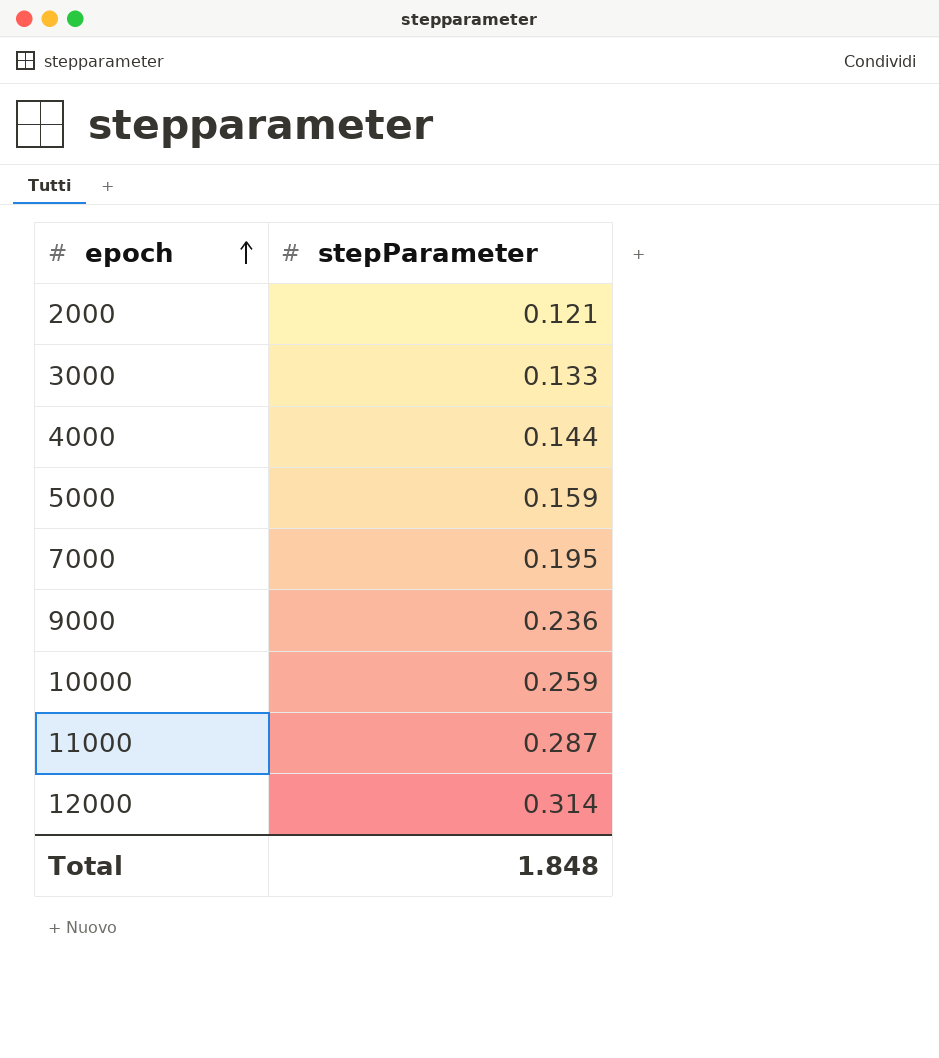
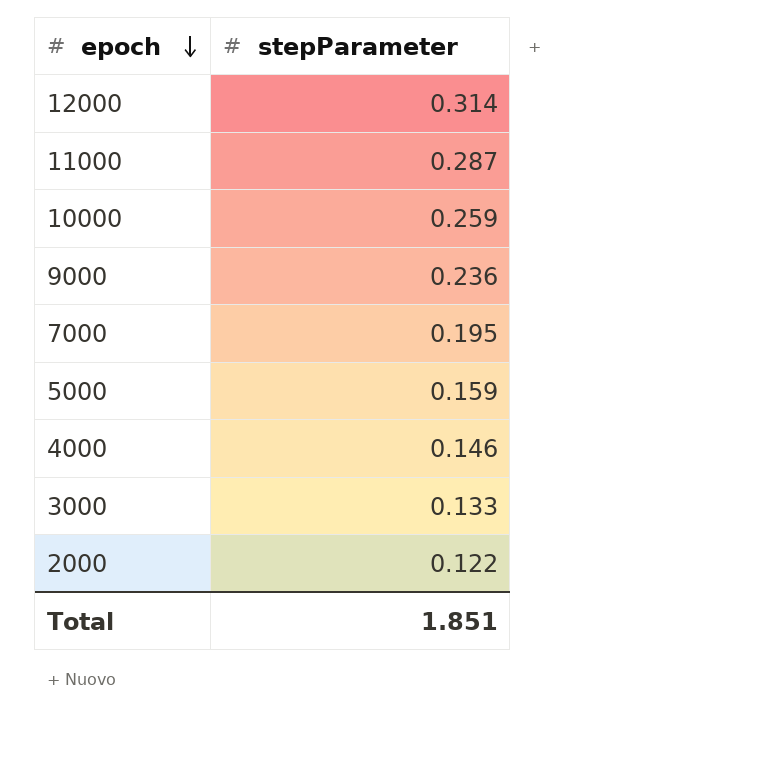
row order: epoch ascending -> epoch descending
4000 | stepParameter: 0.144 -> 0.146
2000 | stepParameter: 0.121 -> 0.122
Total | stepParameter: 1.848 -> 1.851

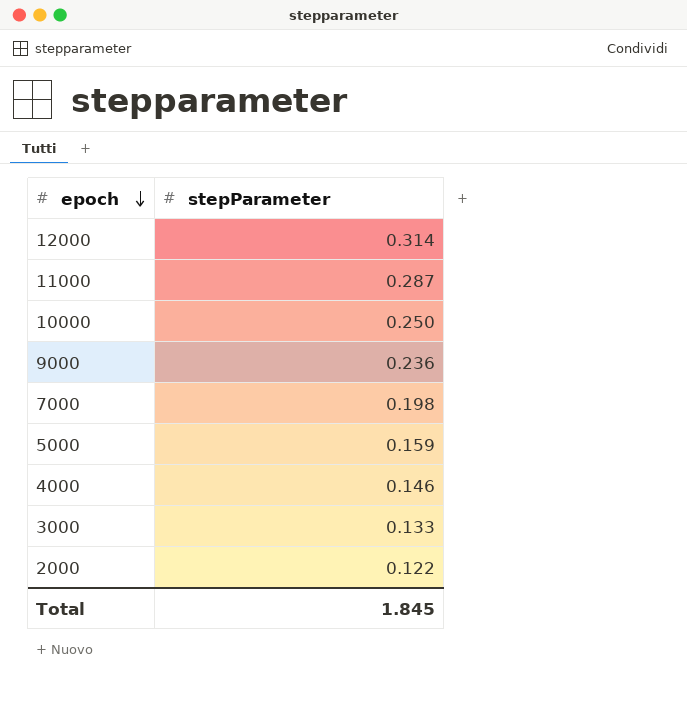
10000 | stepParameter: 0.259 -> 0.250
7000 | stepParameter: 0.195 -> 0.198
Total | stepParameter: 1.851 -> 1.845

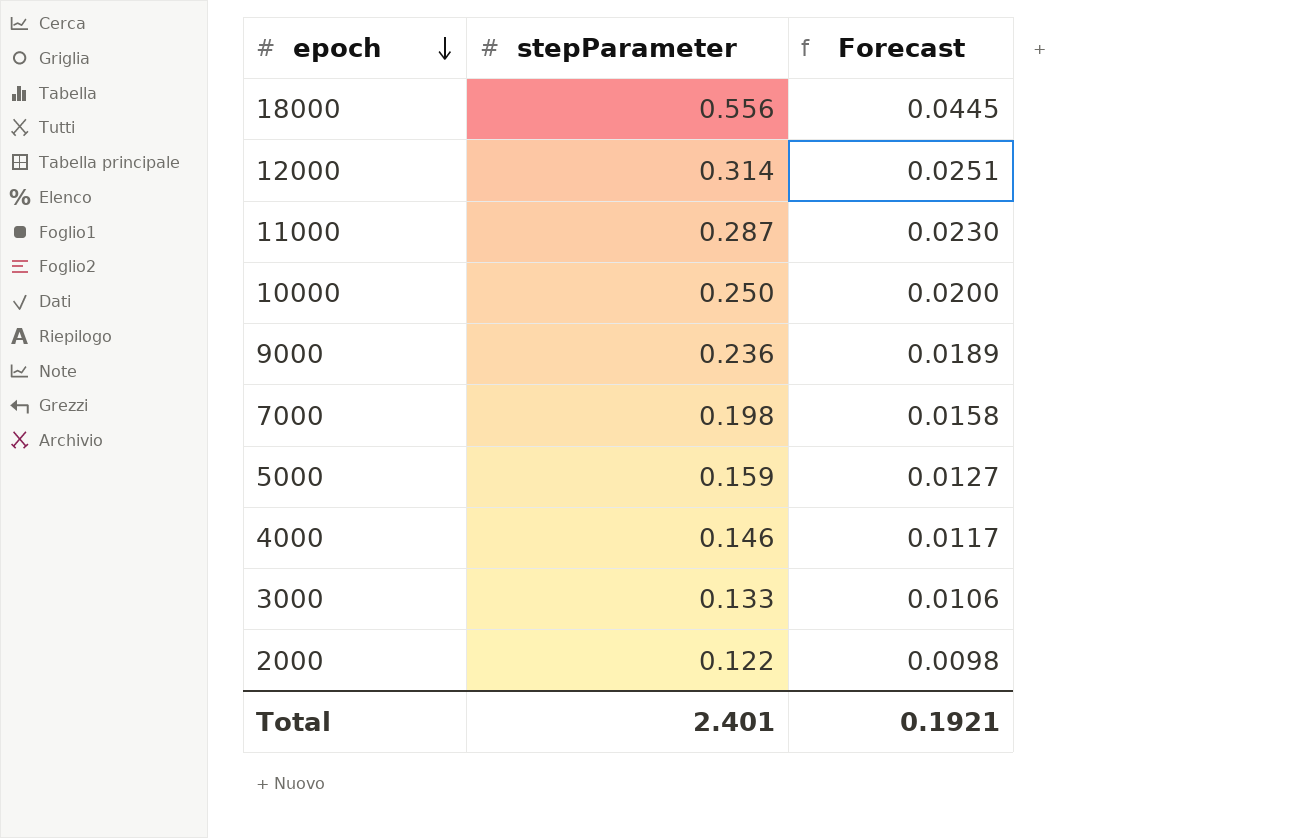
column Forecast | formula: none -> [stepParameter] * 0.08
row 18000: none -> 0.556 | 0.0445
Total | stepParameter: 1.845 -> 2.401

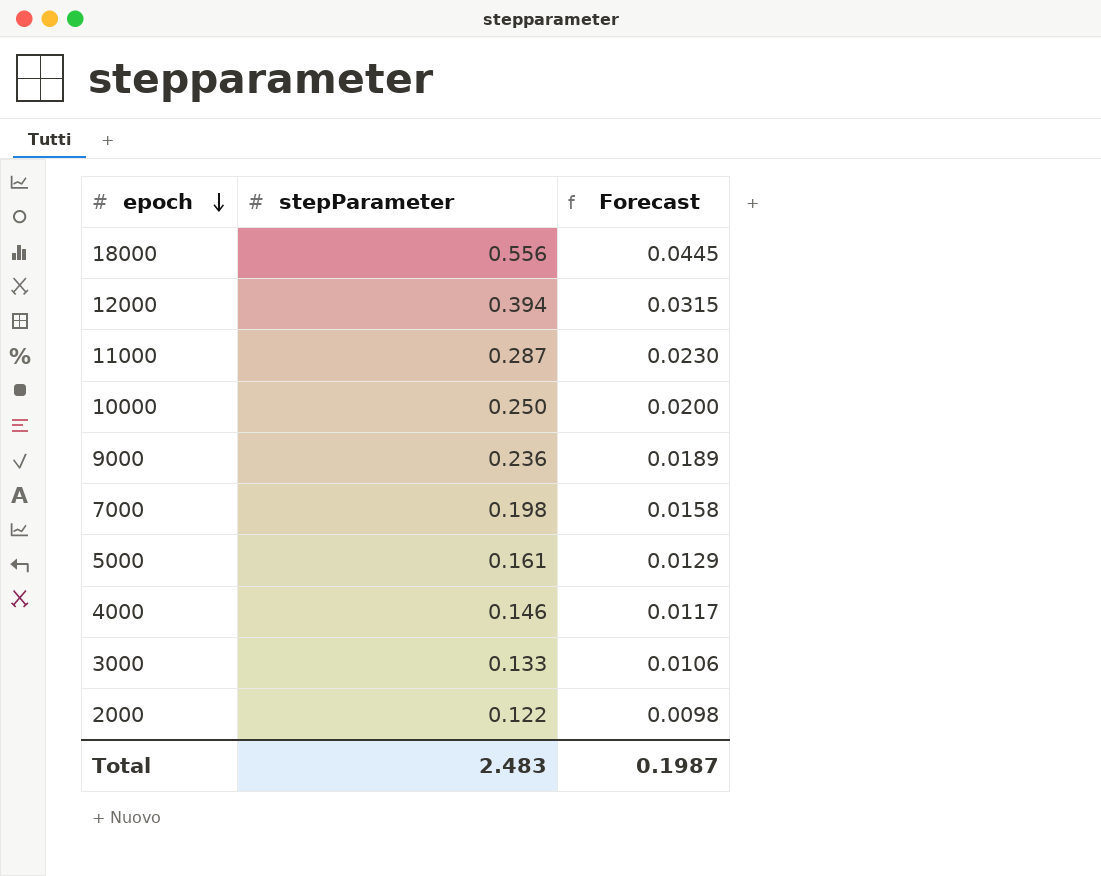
12000 | stepParameter: 0.314 -> 0.394
12000 | Forecast: 0.0251 -> 0.0315
5000 | stepParameter: 0.159 -> 0.161
5000 | Forecast: 0.0127 -> 0.0129
Total | stepParameter: 2.401 -> 2.483
Total | Forecast: 0.1921 -> 0.1987

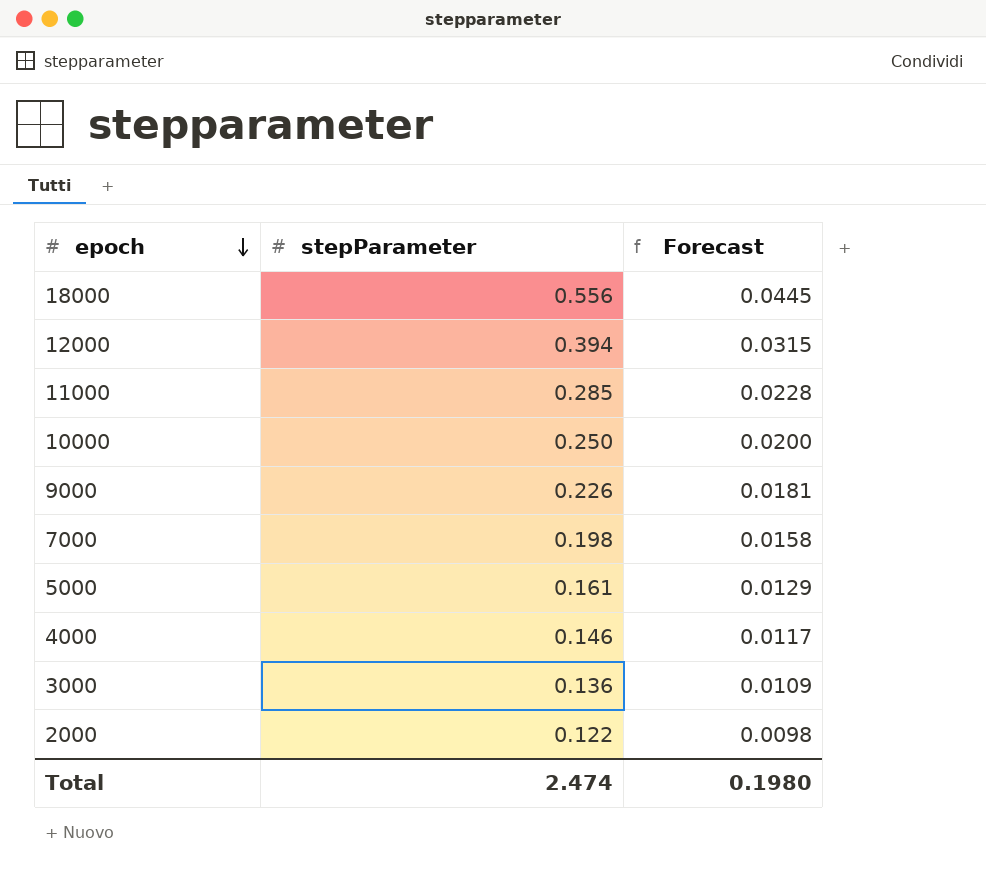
11000 | stepParameter: 0.287 -> 0.285
11000 | Forecast: 0.0230 -> 0.0228
9000 | stepParameter: 0.236 -> 0.226
9000 | Forecast: 0.0189 -> 0.0181
3000 | stepParameter: 0.133 -> 0.136
3000 | Forecast: 0.0106 -> 0.0109
Total | stepParameter: 2.483 -> 2.474
Total | Forecast: 0.1987 -> 0.1980

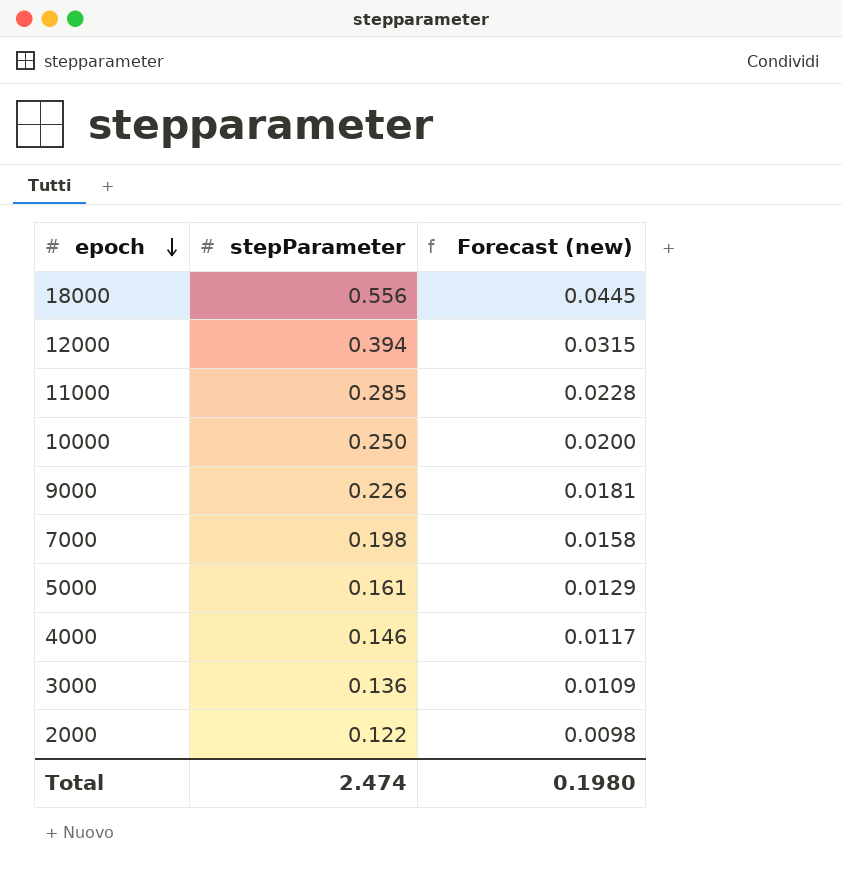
column name: Forecast -> Forecast (new)

